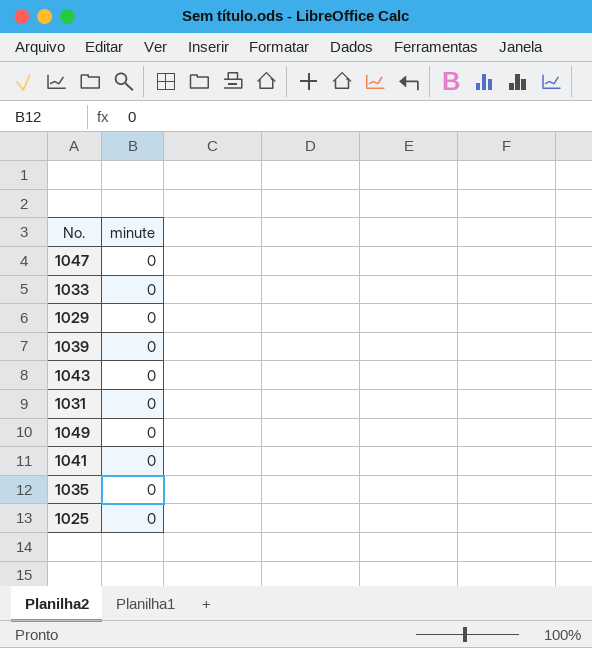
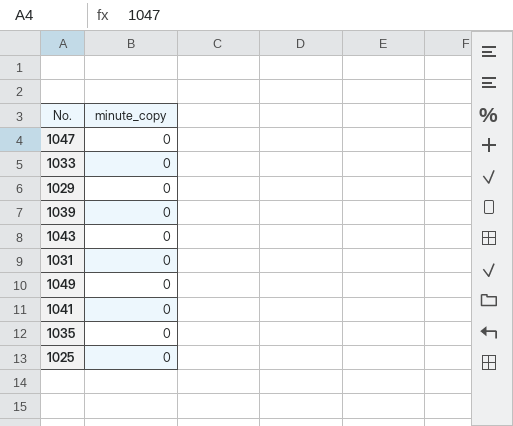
column name: minute -> minute_copy

